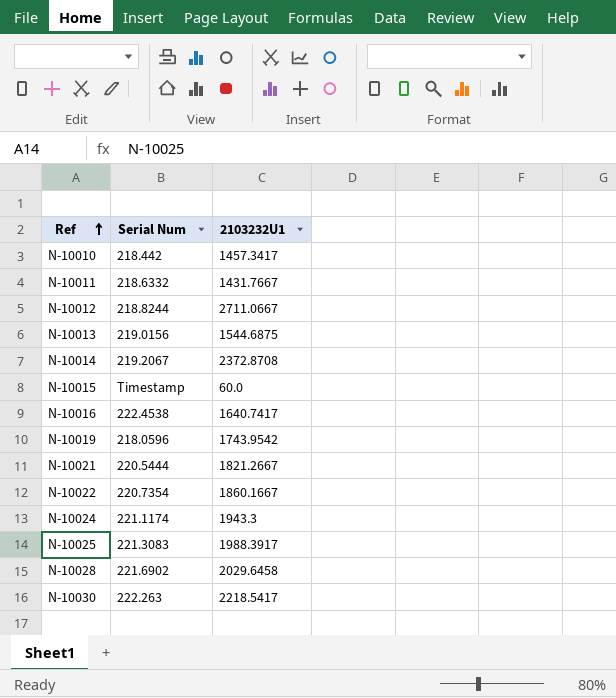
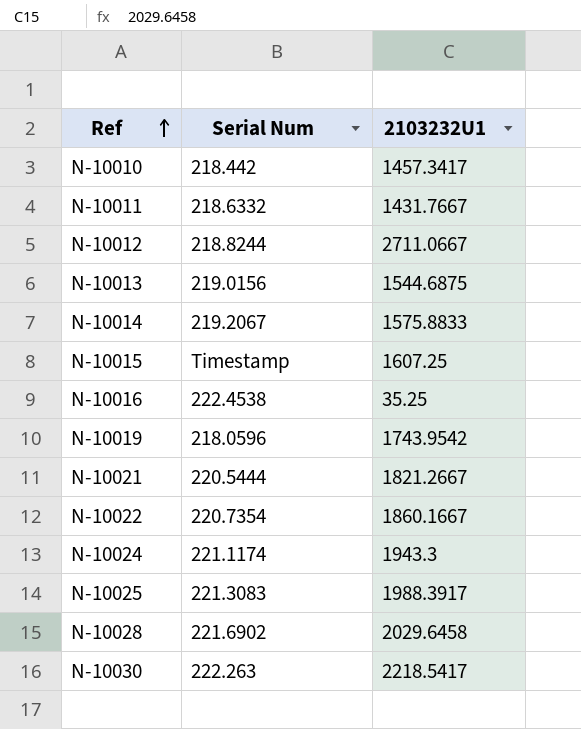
N-10014 | 2103232U1: 2372.8708 -> 1575.8833
N-10015 | 2103232U1: 60.0 -> 1607.25
N-10016 | 2103232U1: 1640.7417 -> 35.25

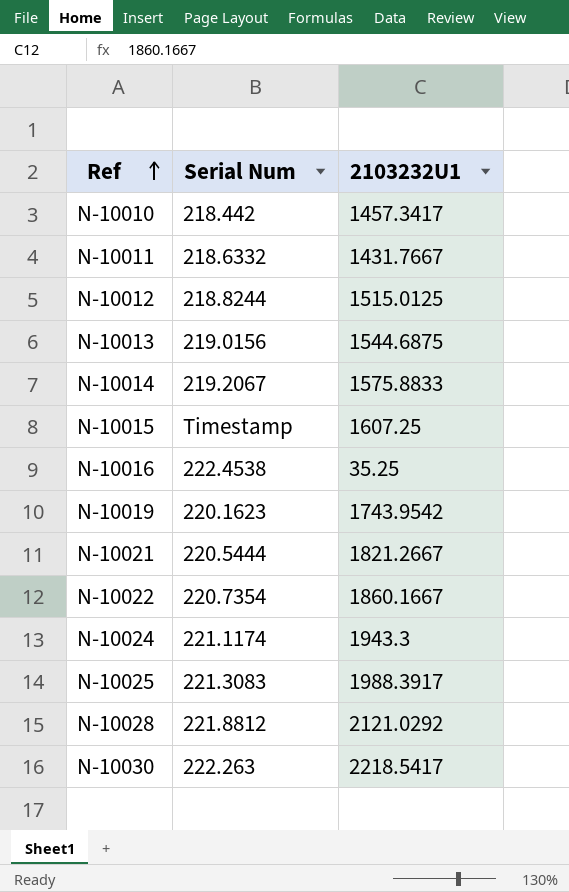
N-10012 | 2103232U1: 2711.0667 -> 1515.0125
N-10019 | Serial Num: 218.0596 -> 220.1623
N-10028 | Serial Num: 221.6902 -> 221.8812
N-10028 | 2103232U1: 2029.6458 -> 2121.0292

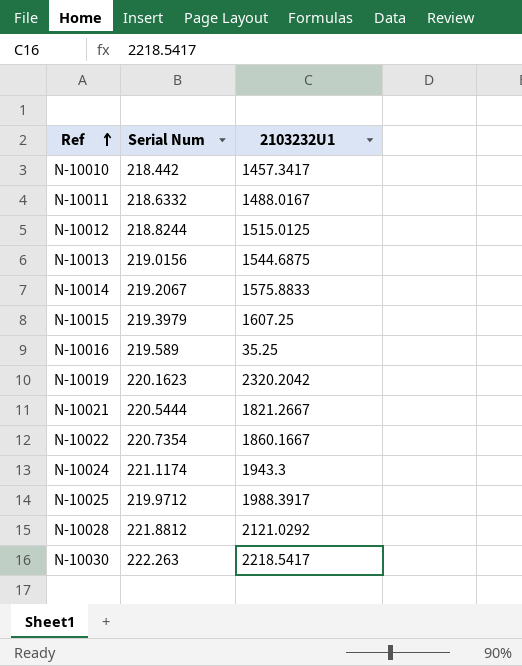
N-10011 | 2103232U1: 1431.7667 -> 1488.0167
N-10015 | Serial Num: Timestamp -> 219.3979
N-10016 | Serial Num: 222.4538 -> 219.589
N-10019 | 2103232U1: 1743.9542 -> 2320.2042
N-10025 | Serial Num: 221.3083 -> 219.9712

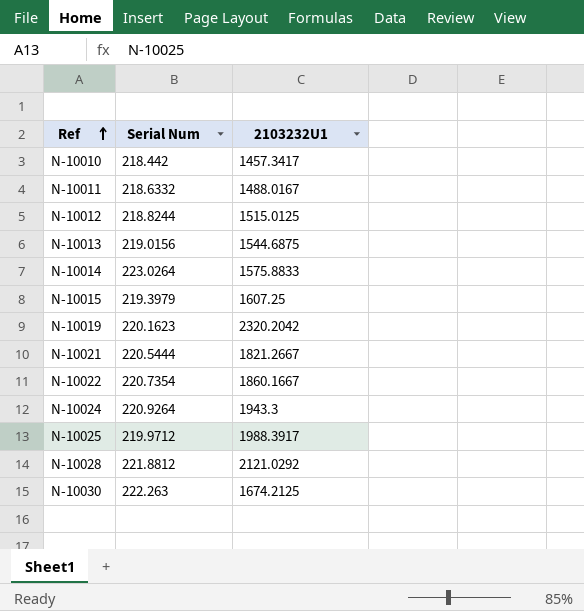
row N-10016: 219.589 | 35.25 -> none
N-10014 | Serial Num: 219.2067 -> 223.0264
N-10024 | Serial Num: 221.1174 -> 220.9264
N-10030 | 2103232U1: 2218.5417 -> 1674.2125

